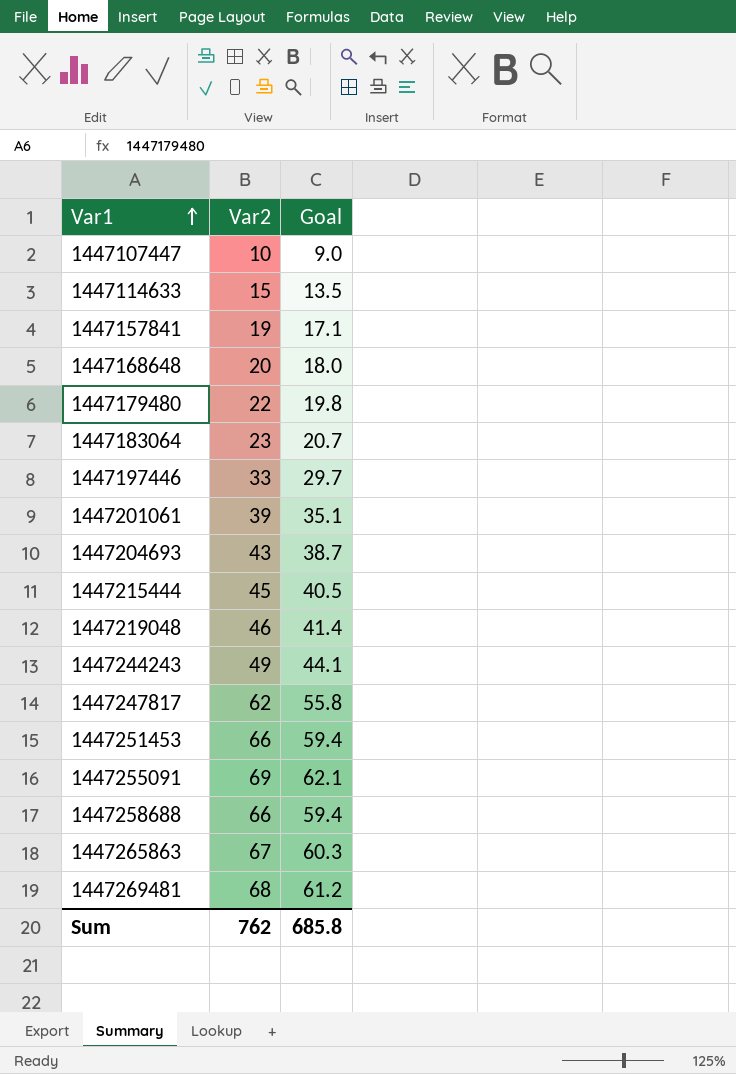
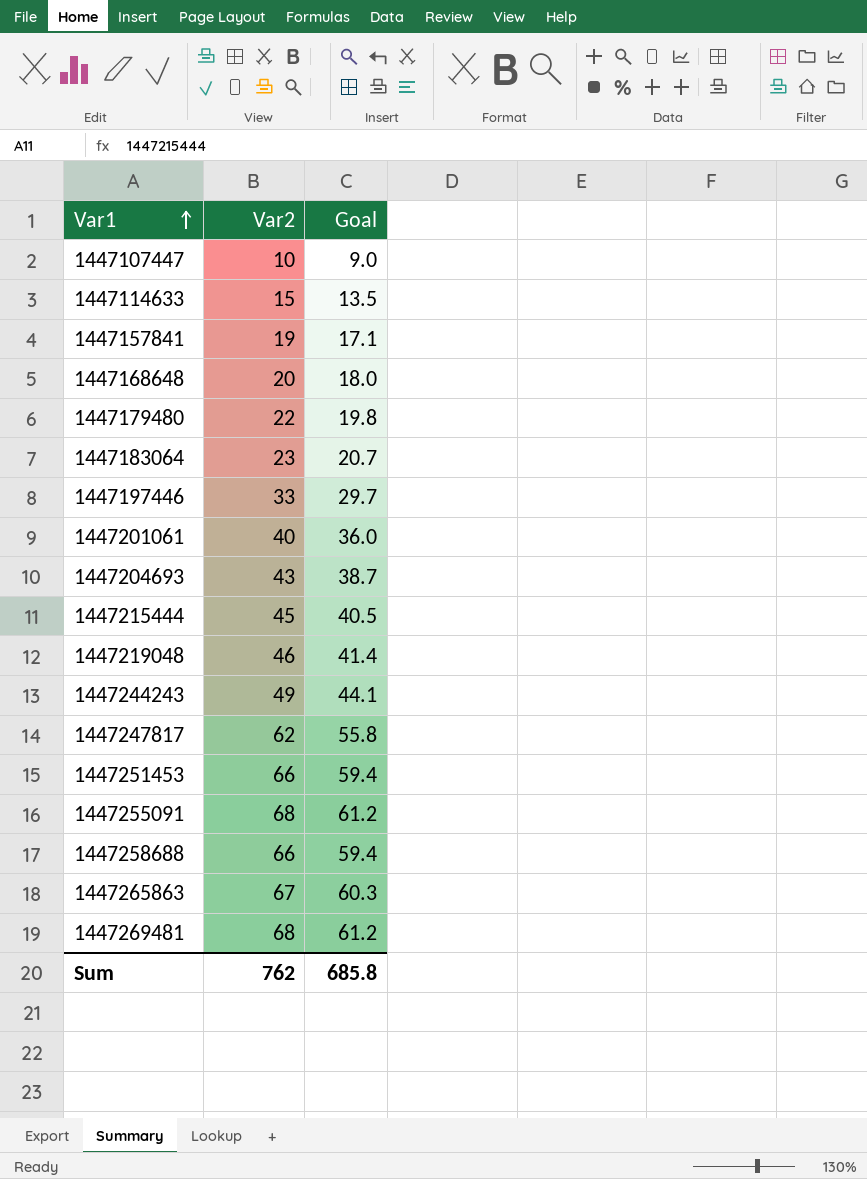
1447201061 | Var2: 39 -> 40
1447201061 | Goal: 35.1 -> 36.0
1447255091 | Var2: 69 -> 68
1447255091 | Goal: 62.1 -> 61.2

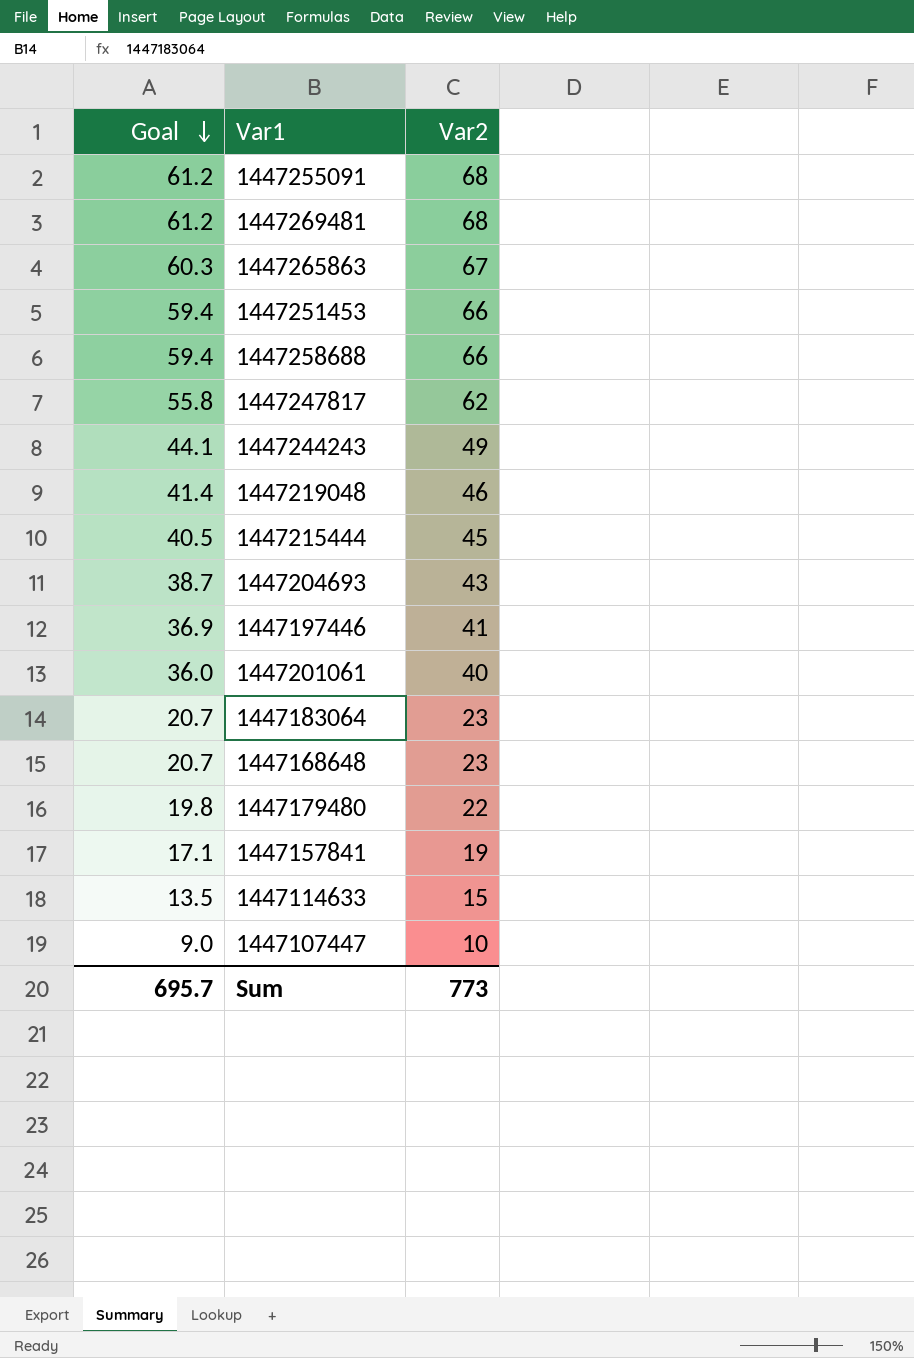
row order: Var1 ascending -> Goal descending
column Goal | position: 3 -> 1
1447197446 | Goal: 29.7 -> 36.9
1447197446 | Var2: 33 -> 41
1447168648 | Goal: 18.0 -> 20.7
1447168648 | Var2: 20 -> 23
Sum | Goal: 685.8 -> 695.7
Sum | Var2: 762 -> 773

